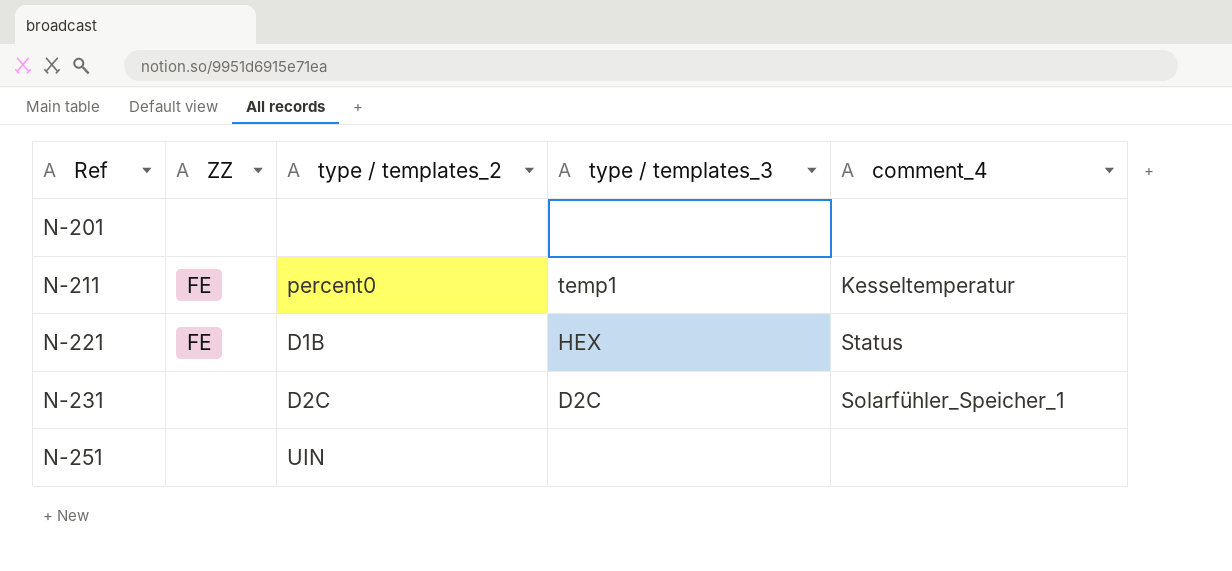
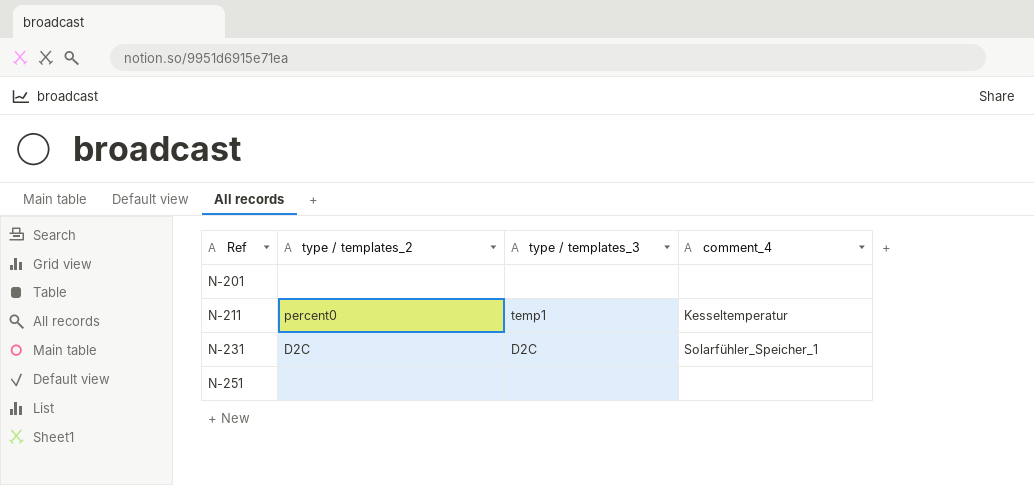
column ZZ | position: 2 -> none
row N-221: FE | D1B | HEX | Status -> none
N-251 | type / templates_2: UIN -> none

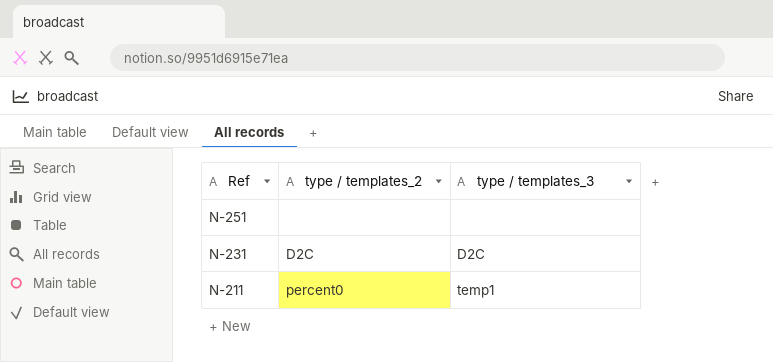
row order: Ref ascending -> Ref descending
column comment_4 | position: 4 -> none
row N-201: none | none | none -> none

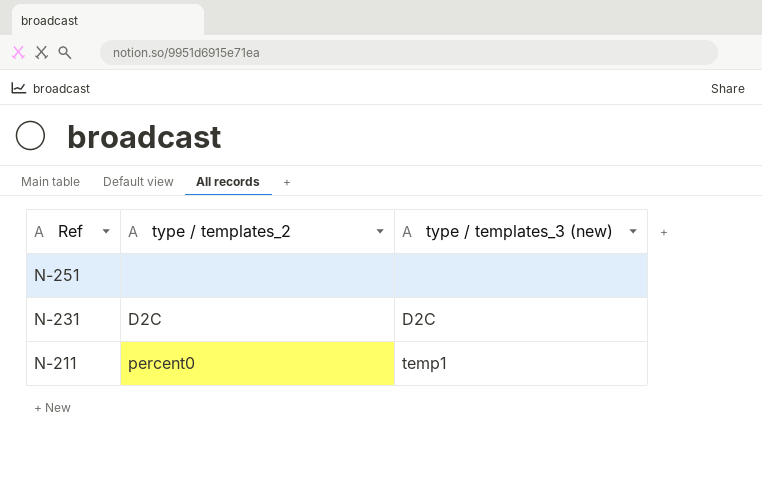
column name: type / templates_3 -> type / templates_3 (new)

